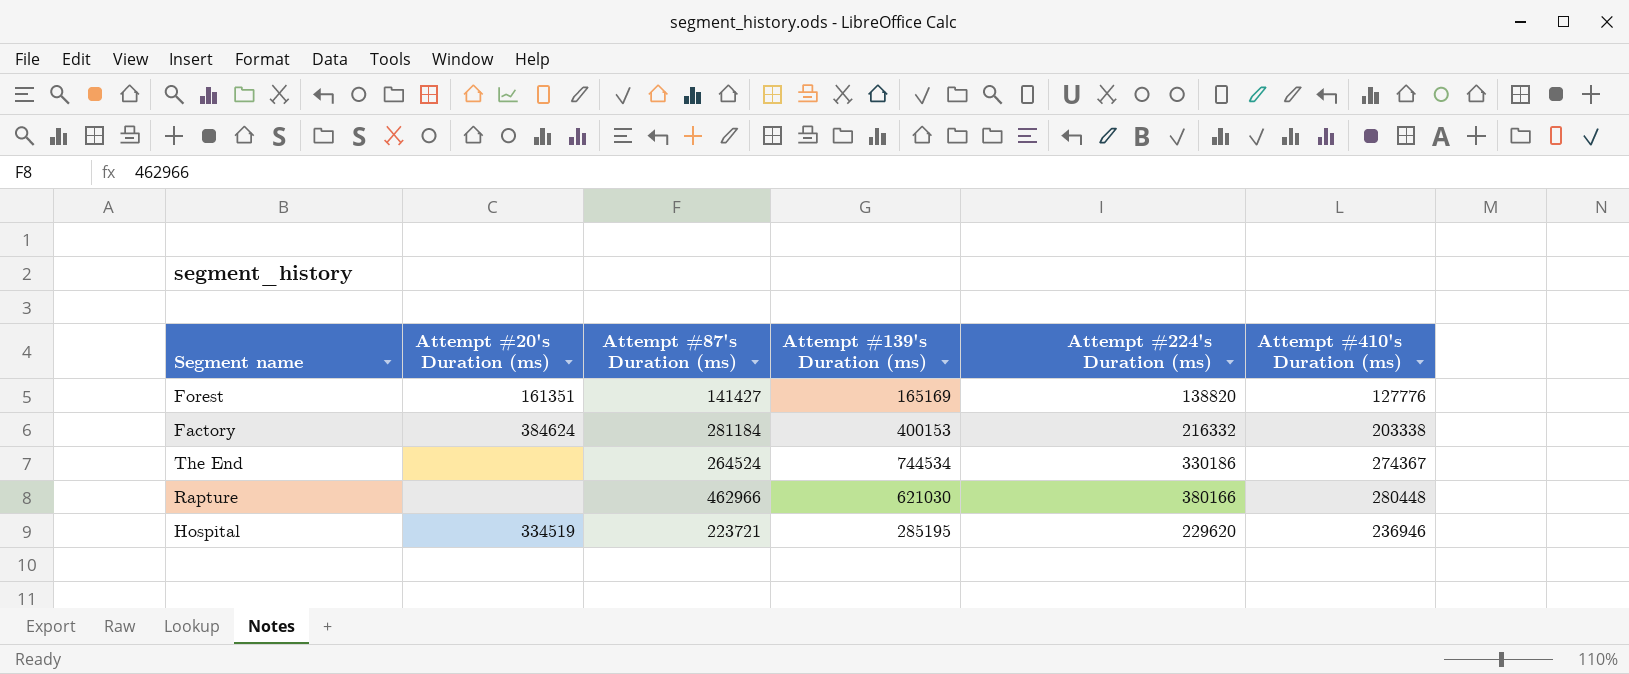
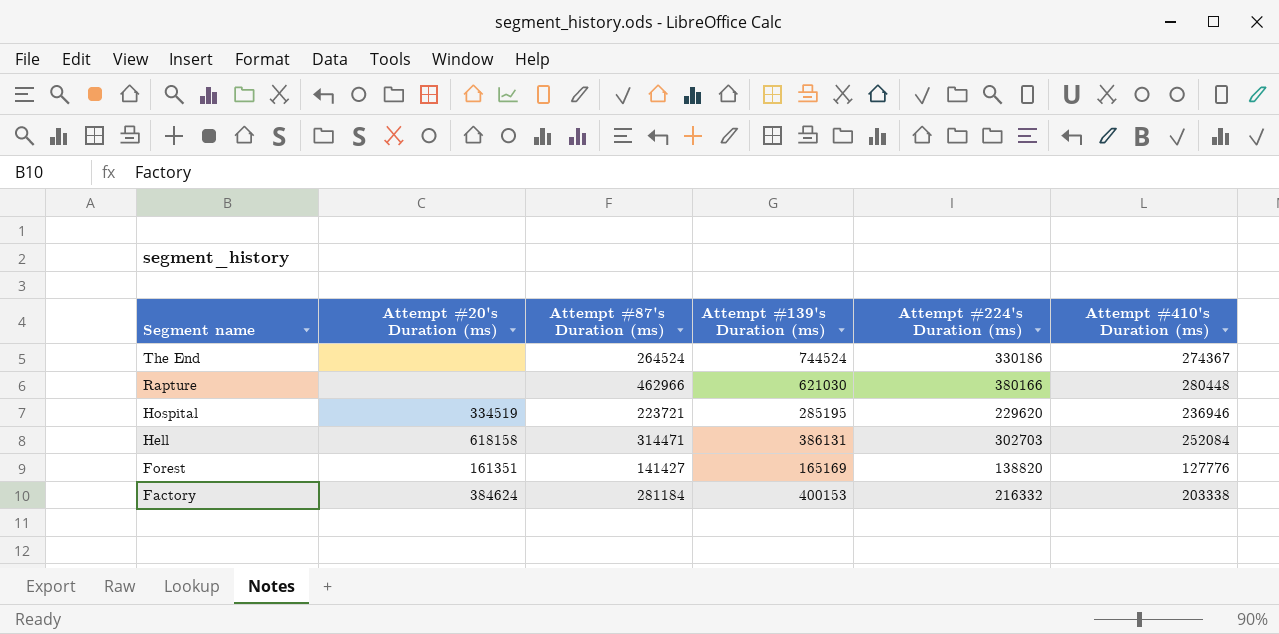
row order: none -> Segment name descending
The End | Attempt #139's Duration (ms): 744534 -> 744524
row Hell: none -> 618158 | 314471 | 386131 | 302703 | 252084

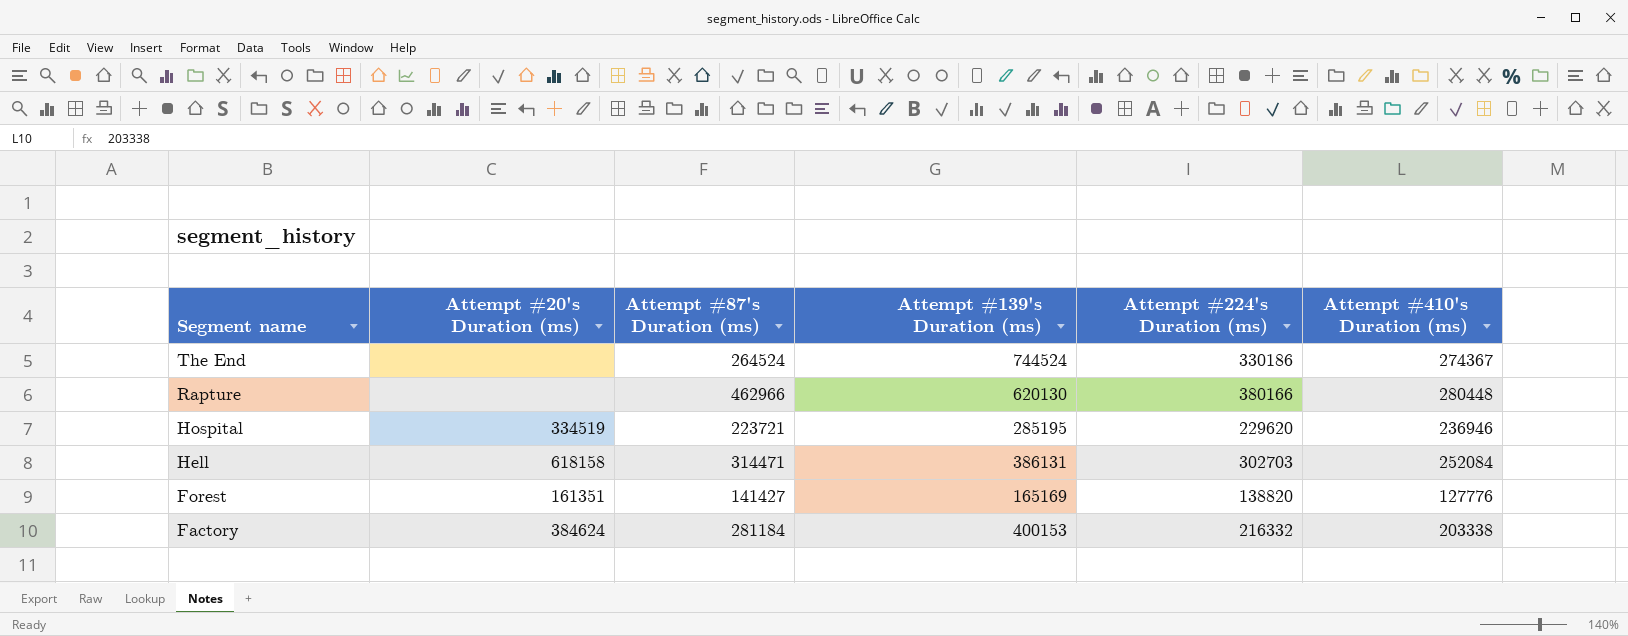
Rapture | Attempt #139's Duration (ms): 621030 -> 620130

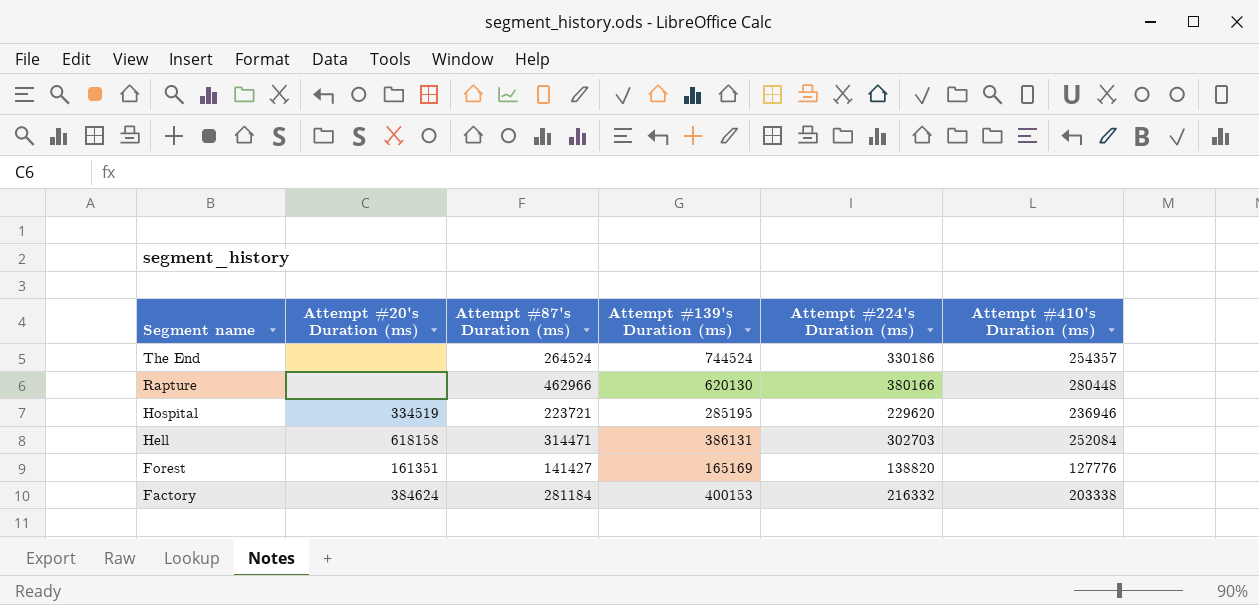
The End | Attempt #410's Duration (ms): 274367 -> 254357

